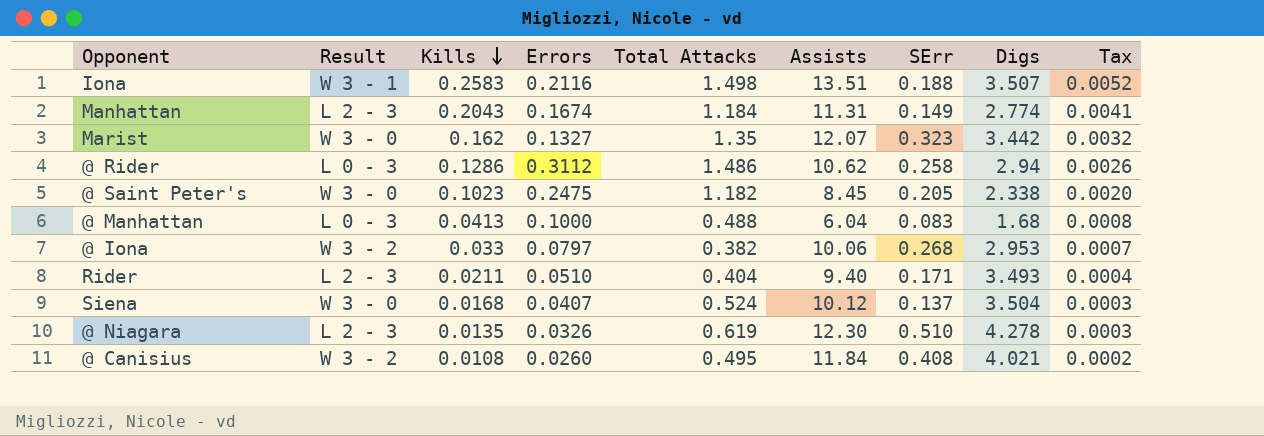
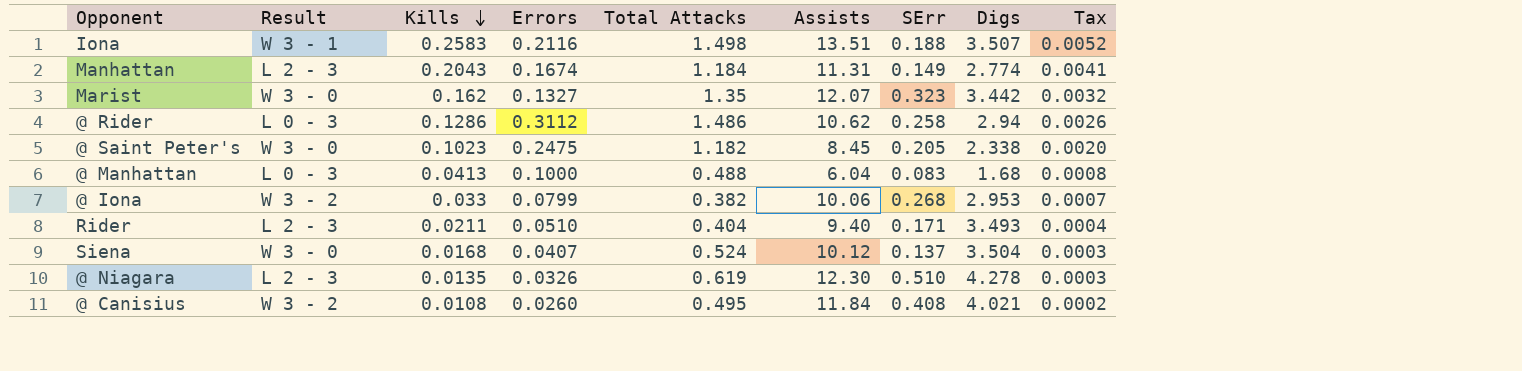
@ Iona | Errors: 0.0797 -> 0.0799

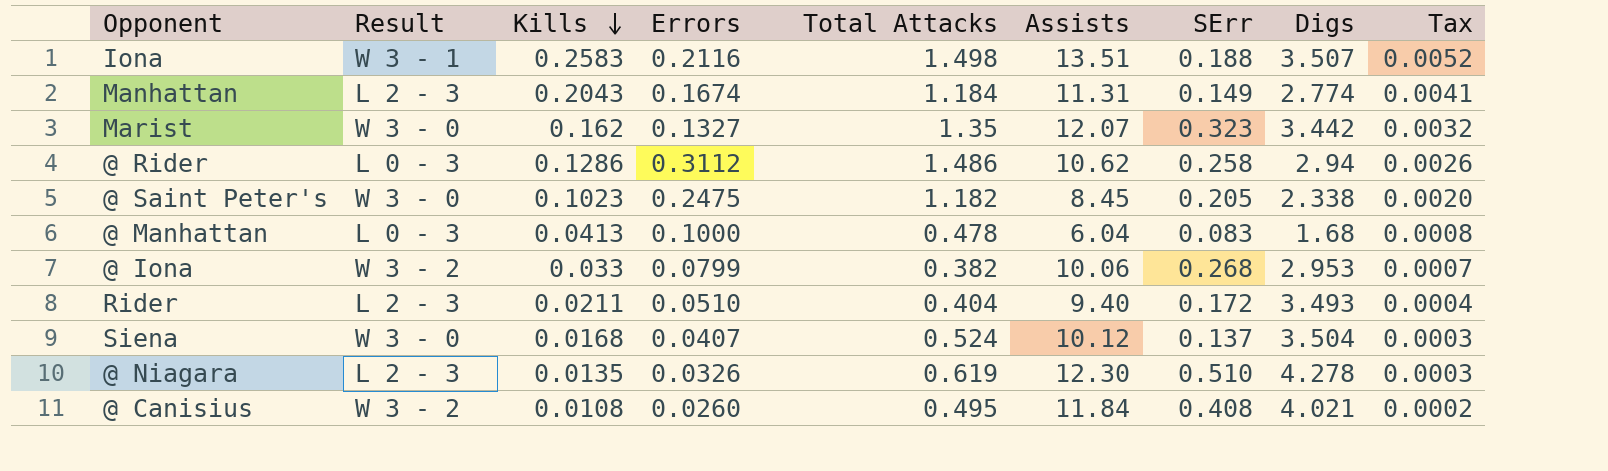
@ Manhattan | Total Attacks: 0.488 -> 0.478
Rider | SErr: 0.171 -> 0.172

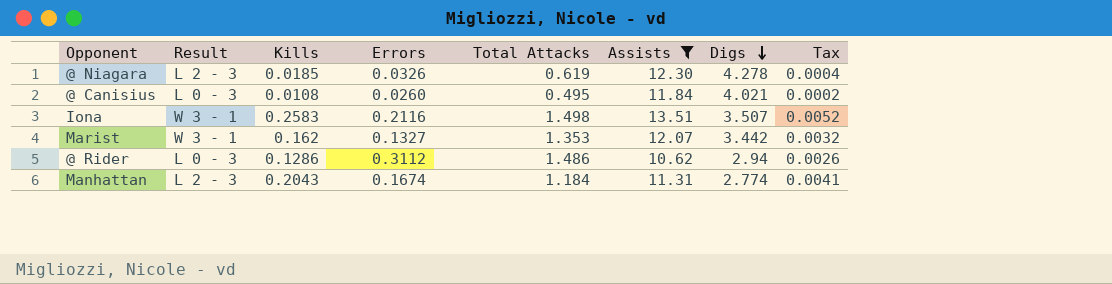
filter: none -> Assists >= 10.62
row order: Kills descending -> Digs descending
column SErr | position: 7 -> none
@ Niagara | Kills: 0.0135 -> 0.0185
@ Niagara | Tax: 0.0003 -> 0.0004
@ Canisius | Result: W 3 - 2 -> L 0 - 3
Marist | Result: W 3 - 0 -> W 3 - 1
Marist | Total Attacks: 1.35 -> 1.353

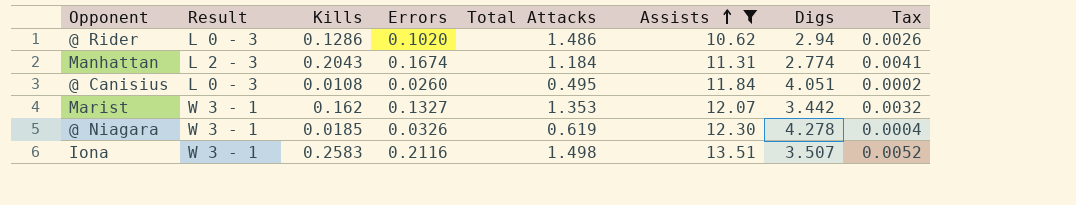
row order: Digs descending -> Assists ascending
@ Rider | Errors: 0.3112 -> 0.1020
@ Canisius | Digs: 4.021 -> 4.051
@ Niagara | Result: L 2 - 3 -> W 3 - 1

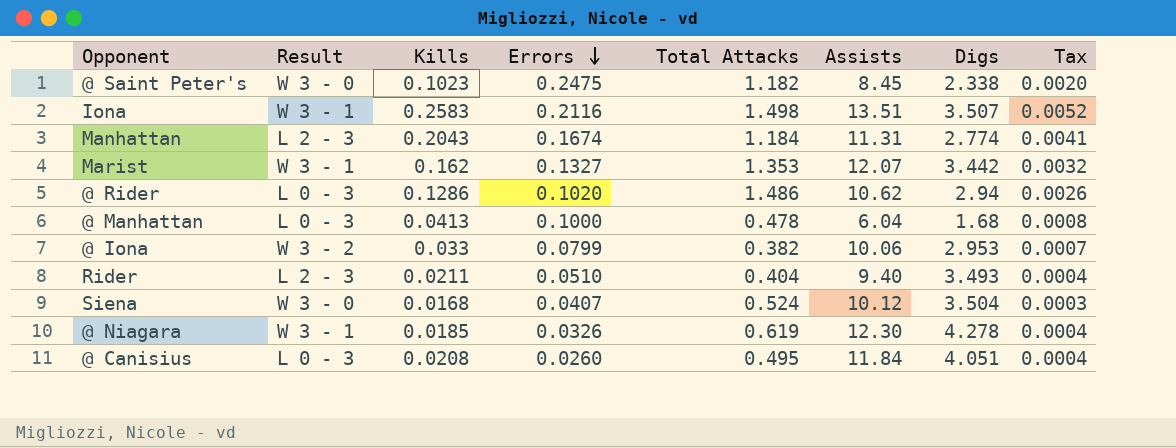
filter: Assists >= 10.62 -> none
row order: Assists ascending -> Errors descending
@ Canisius | Kills: 0.0108 -> 0.0208
@ Canisius | Tax: 0.0002 -> 0.0004

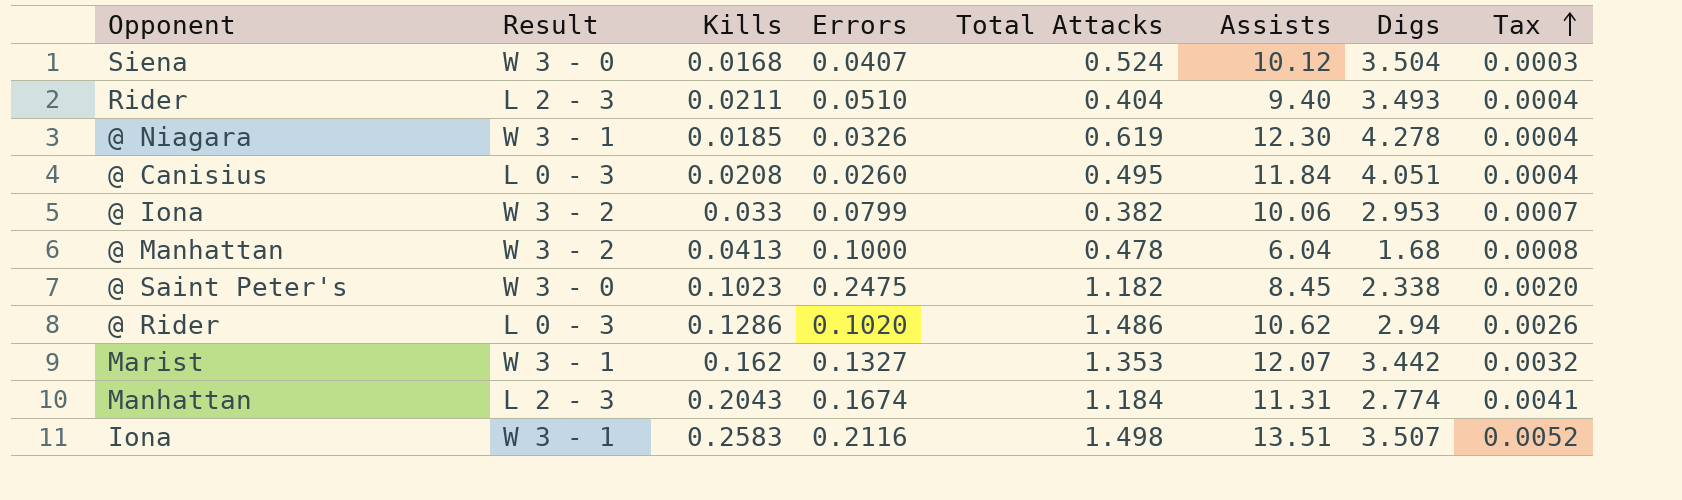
row order: Errors descending -> Tax ascending
@ Manhattan | Result: L 0 - 3 -> W 3 - 2

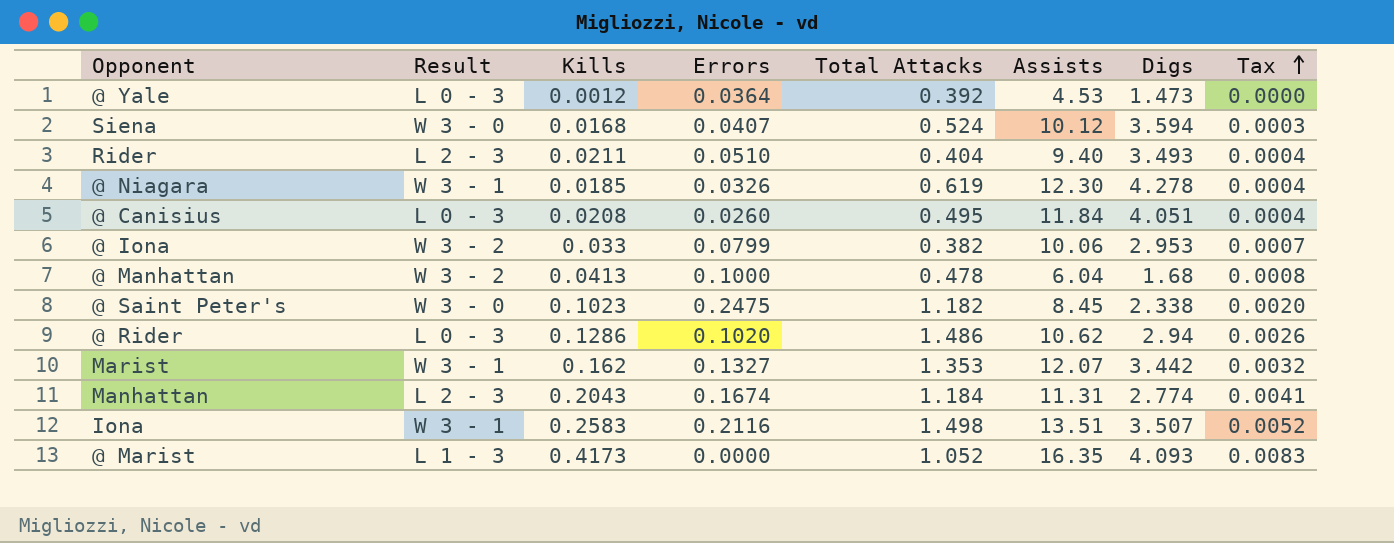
row @ Yale: none -> L 0 - 3 | 0.0012 | 0.0364 | 0.392 | 4.53 | 1.473 | 0.0000
Siena | Digs: 3.504 -> 3.594
row @ Marist: none -> L 1 - 3 | 0.4173 | 0.0000 | 1.052 | 16.35 | 4.093 | 0.0083

